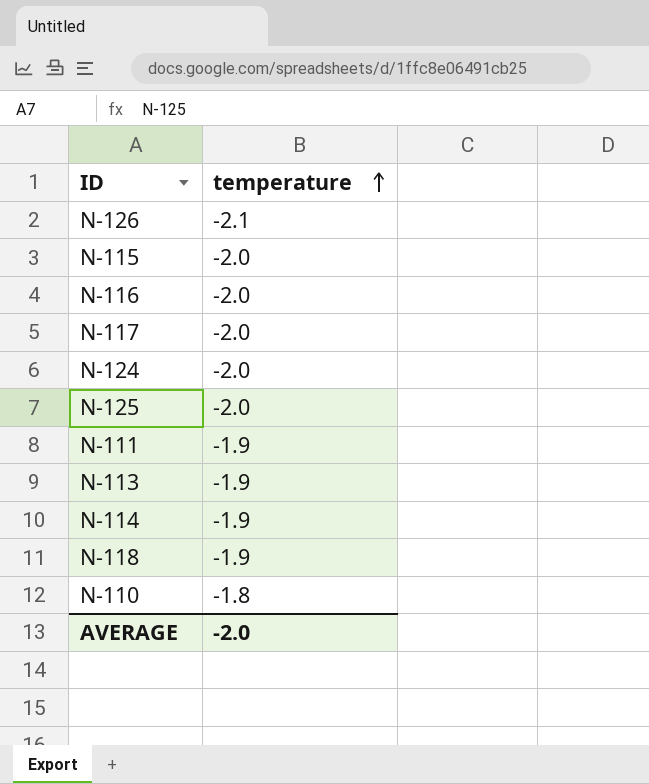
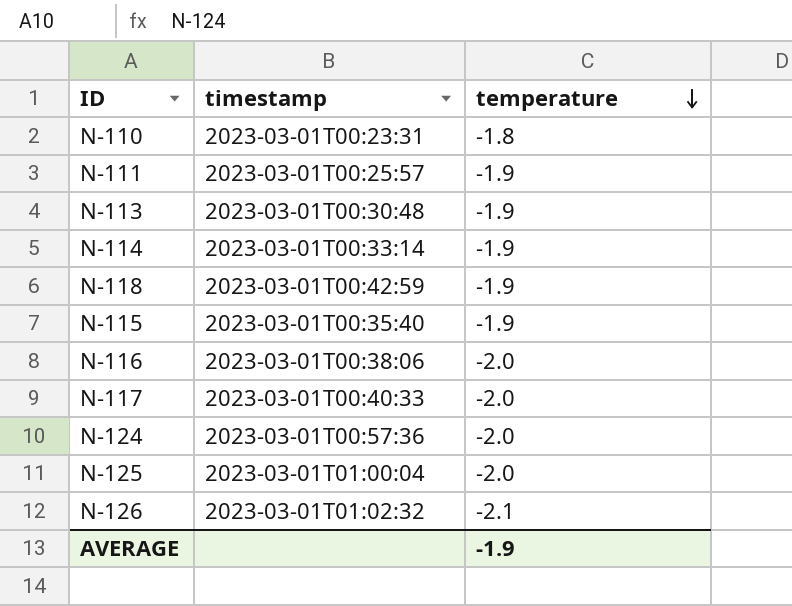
row order: temperature ascending -> temperature descending
column timestamp | position: none -> 2
N-115 | temperature: -2.0 -> -1.9
AVERAGE | temperature: -2.0 -> -1.9

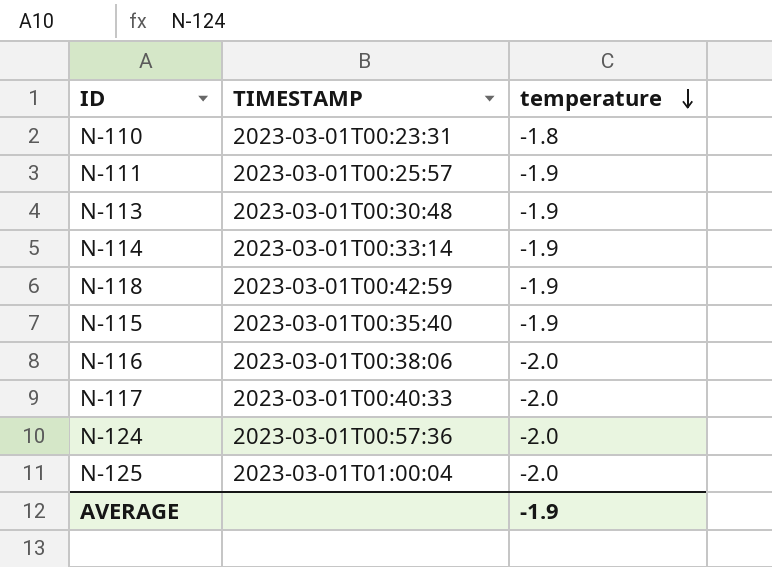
column name: timestamp -> TIMESTAMP
row N-126: 2023-03-01T01:02:32 | -2.1 -> none

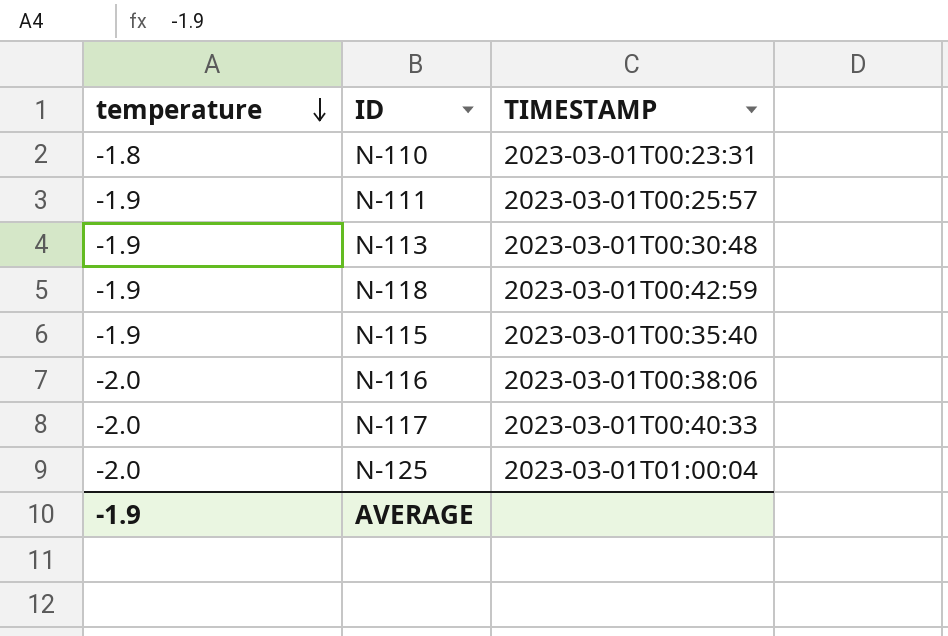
column temperature | position: 3 -> 1
row N-114: 2023-03-01T00:33:14 | -1.9 -> none
row N-124: 2023-03-01T00:57:36 | -2.0 -> none

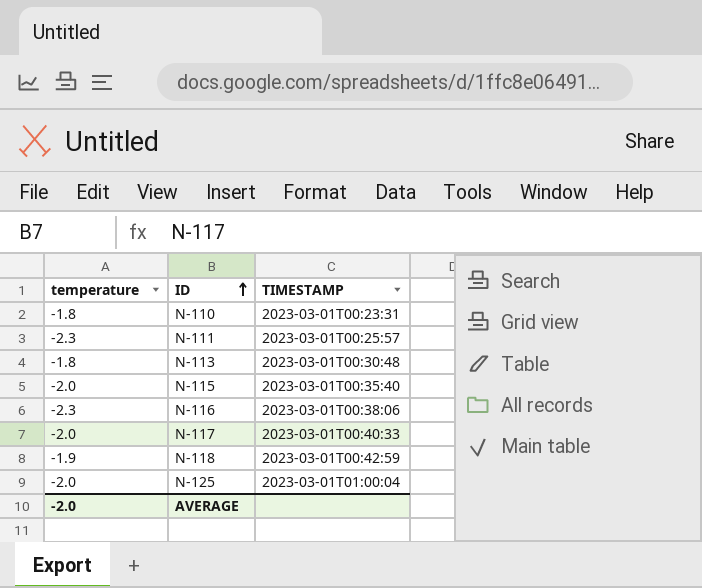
row order: temperature descending -> ID ascending
N-111 | temperature: -1.9 -> -2.3
N-113 | temperature: -1.9 -> -1.8
N-115 | temperature: -1.9 -> -2.0
N-116 | temperature: -2.0 -> -2.3
AVERAGE | temperature: -1.9 -> -2.0

